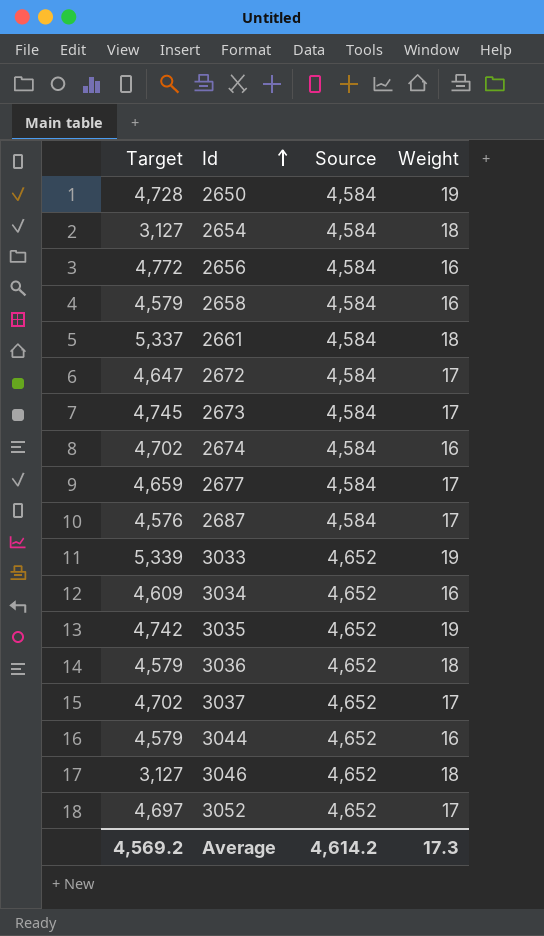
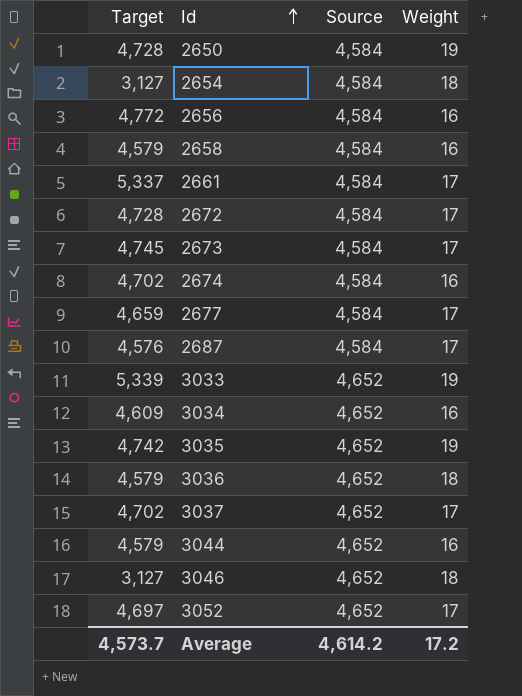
2661 | Weight: 18 -> 17
2672 | Target: 4,647 -> 4,728
Average | Target: 4,569.2 -> 4,573.7
Average | Weight: 17.3 -> 17.2

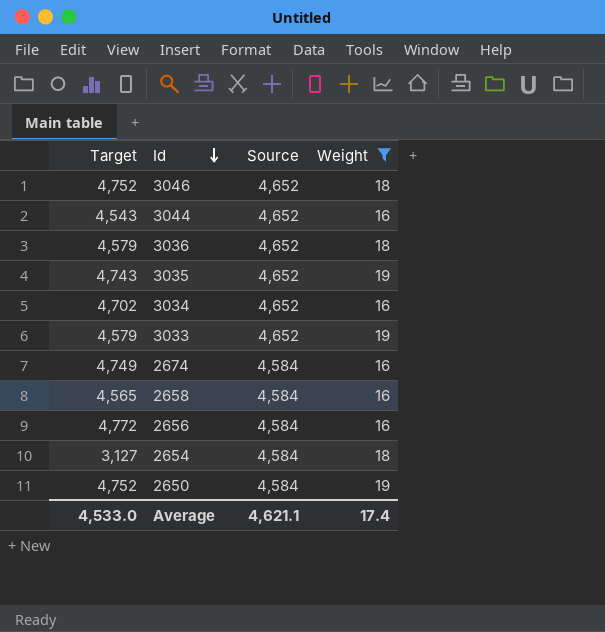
filter: none -> Weight != 17
row order: Id ascending -> Id descending
3046 | Target: 3,127 -> 4,752
3044 | Target: 4,579 -> 4,543
3035 | Target: 4,742 -> 4,743
3034 | Target: 4,609 -> 4,702
3033 | Target: 5,339 -> 4,579
2674 | Target: 4,702 -> 4,749
2658 | Target: 4,579 -> 4,565
2650 | Target: 4,728 -> 4,752
Average | Target: 4,573.7 -> 4,533.0
Average | Source: 4,614.2 -> 4,621.1
Average | Weight: 17.2 -> 17.4

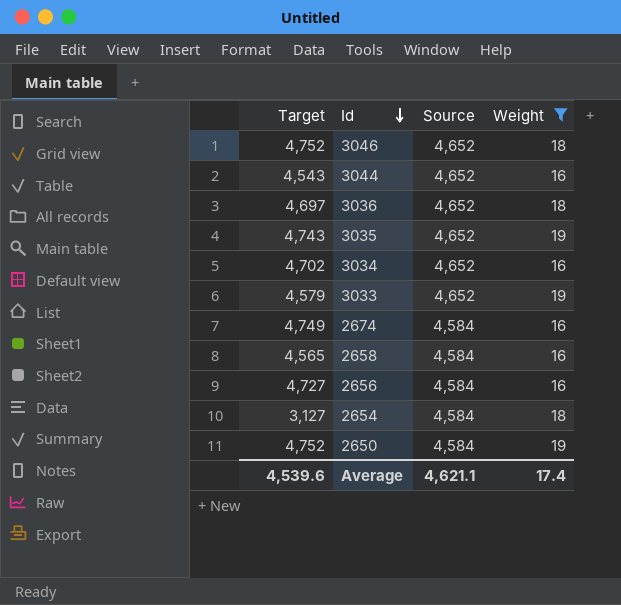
3036 | Target: 4,579 -> 4,697
2656 | Target: 4,772 -> 4,727
Average | Target: 4,533.0 -> 4,539.6

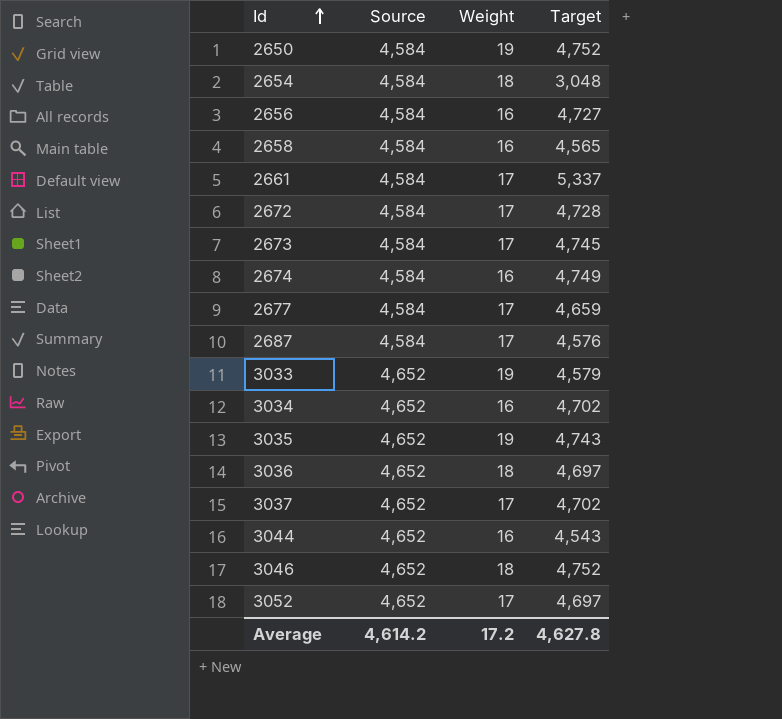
filter: Weight != 17 -> none
row order: Id descending -> Id ascending
column Target | position: 1 -> 4
2654 | Target: 3,127 -> 3,048
Average | Source: 4,621.1 -> 4,614.2
Average | Weight: 17.4 -> 17.2
Average | Target: 4,539.6 -> 4,627.8

